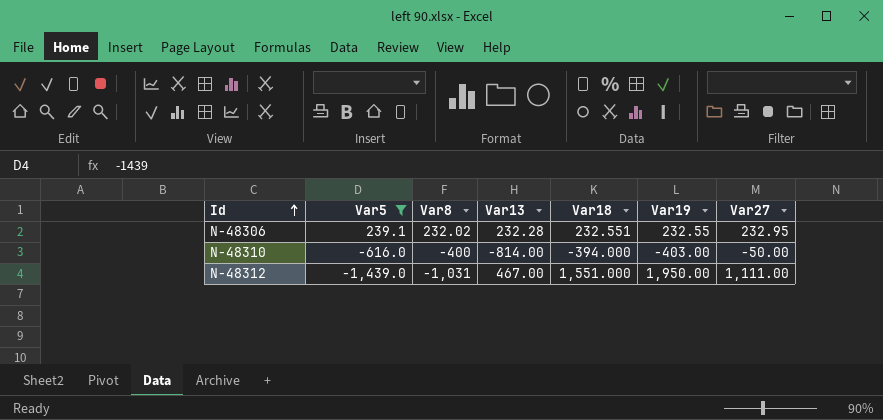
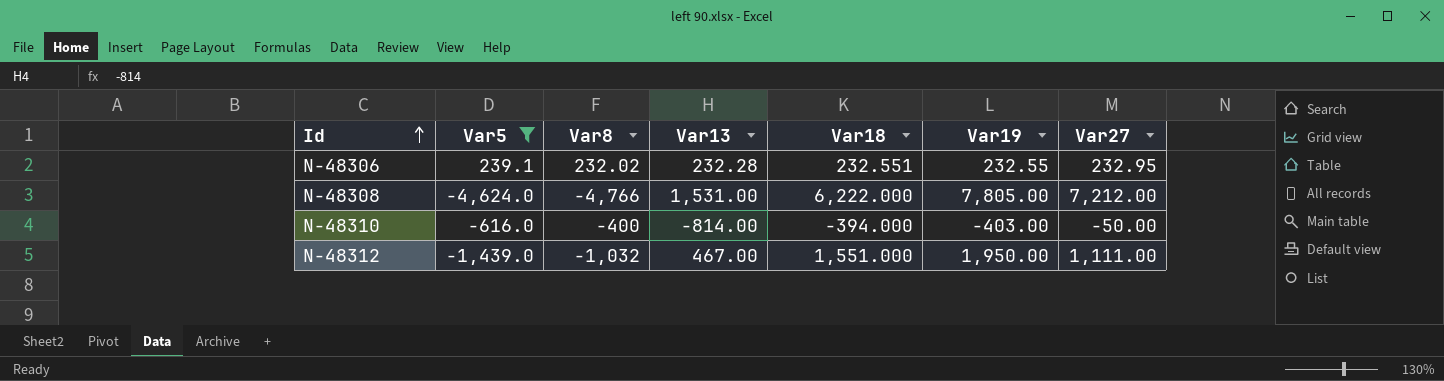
row N-48308: none -> -4,624.0 | -4,766 | 1,531.00 | 6,222.000 | 7,805.00 | 7,212.00
N-48312 | Var8: -1,031 -> -1,032

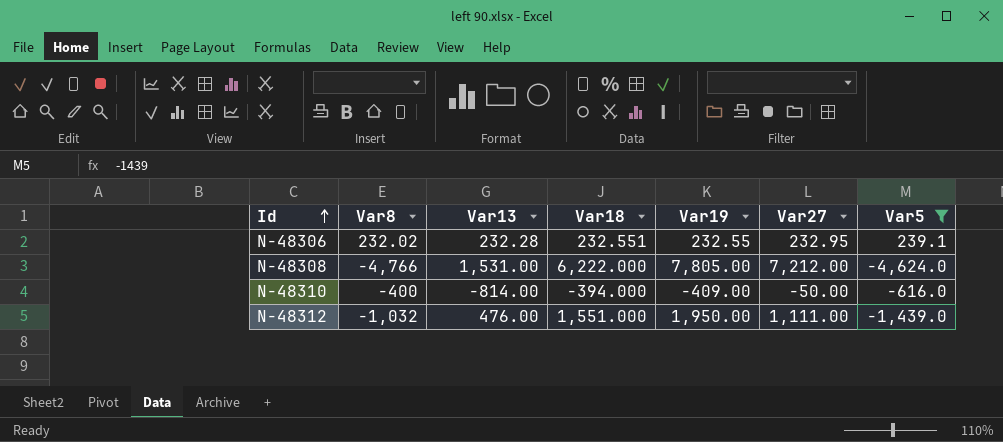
column Var5 | position: 2 -> 7
N-48310 | Var19: -403.00 -> -409.00
N-48312 | Var13: 467.00 -> 476.00

